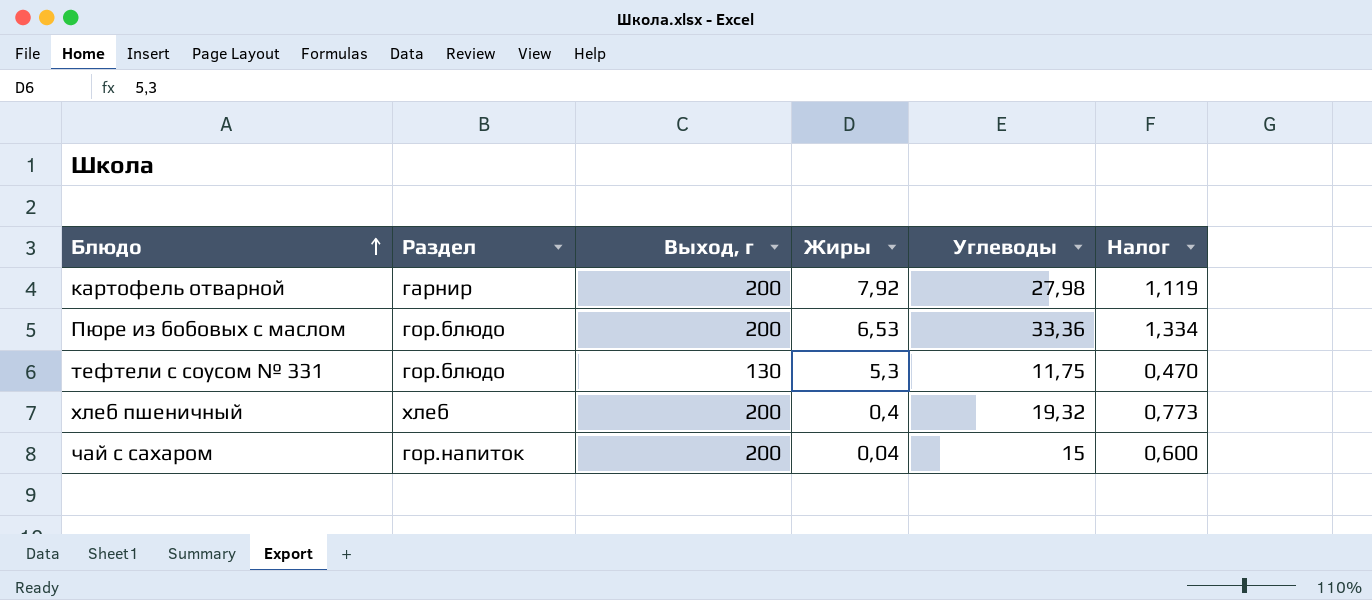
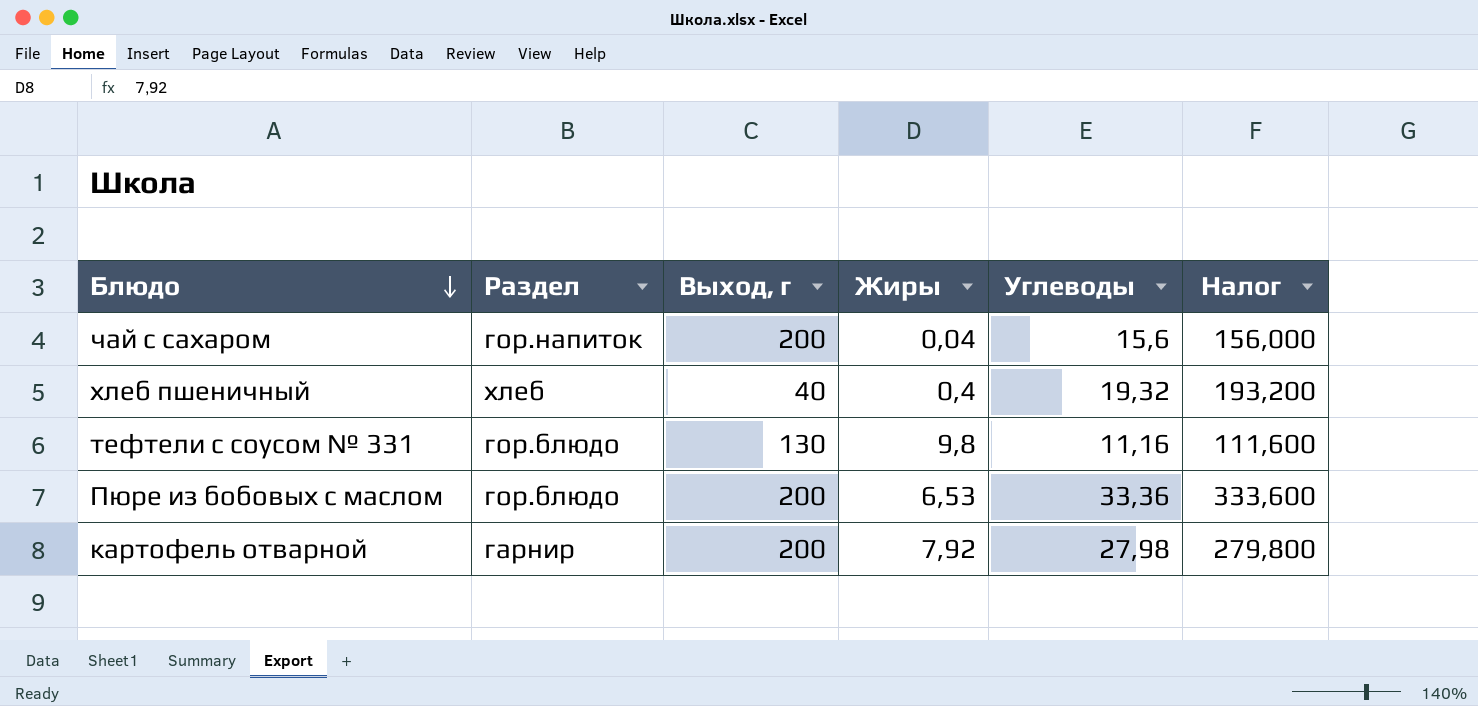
row order: Блюдо ascending -> Блюдо descending
column Налог | formula: [Углеводы] * 0,04 -> [Углеводы] * 10
чай с сахаром | Углеводы: 15 -> 15,6
хлеб пшеничный | Выход, г: 200 -> 40
тефтели с соусом № 331 | Жиры: 5,3 -> 9,8
тефтели с соусом № 331 | Углеводы: 11,75 -> 11,16

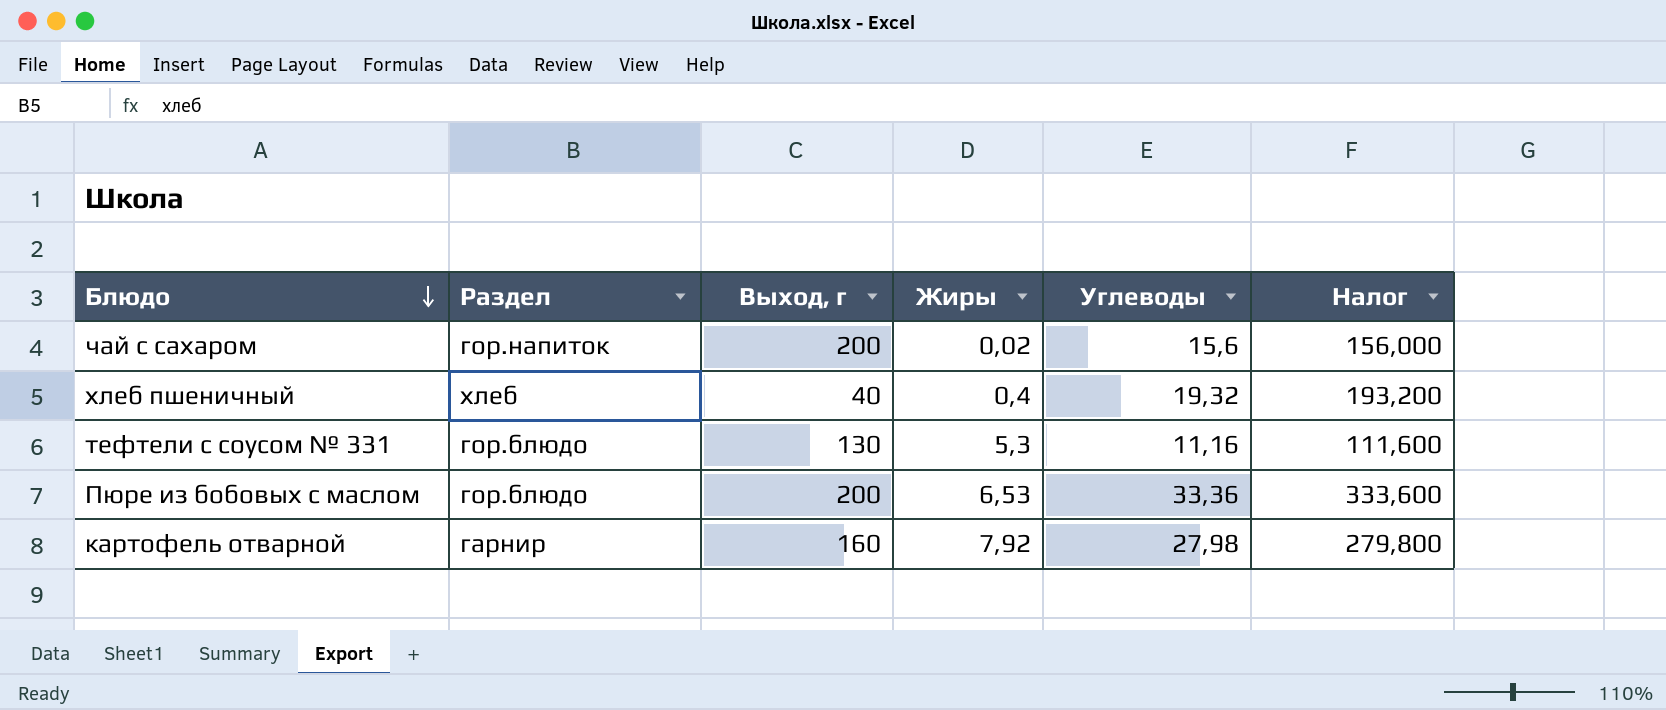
чай с сахаром | Жиры: 0,04 -> 0,02
тефтели с соусом № 331 | Жиры: 9,8 -> 5,3
картофель отварной | Выход, г: 200 -> 160

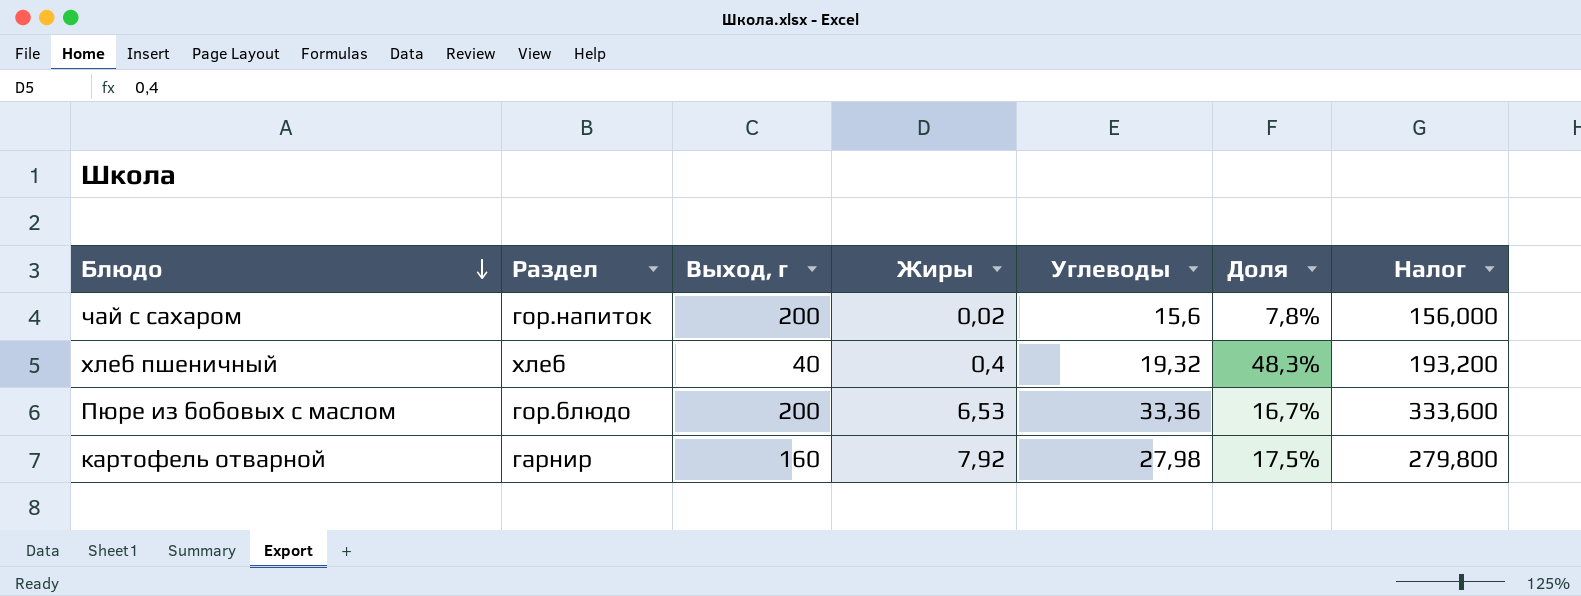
column Доля | formula: none -> [Углеводы] / [Выход, г]
row тефтели с соусом № 331: гор.блюдо | 130 | 5,3 | 11,16 | 111,600 -> none

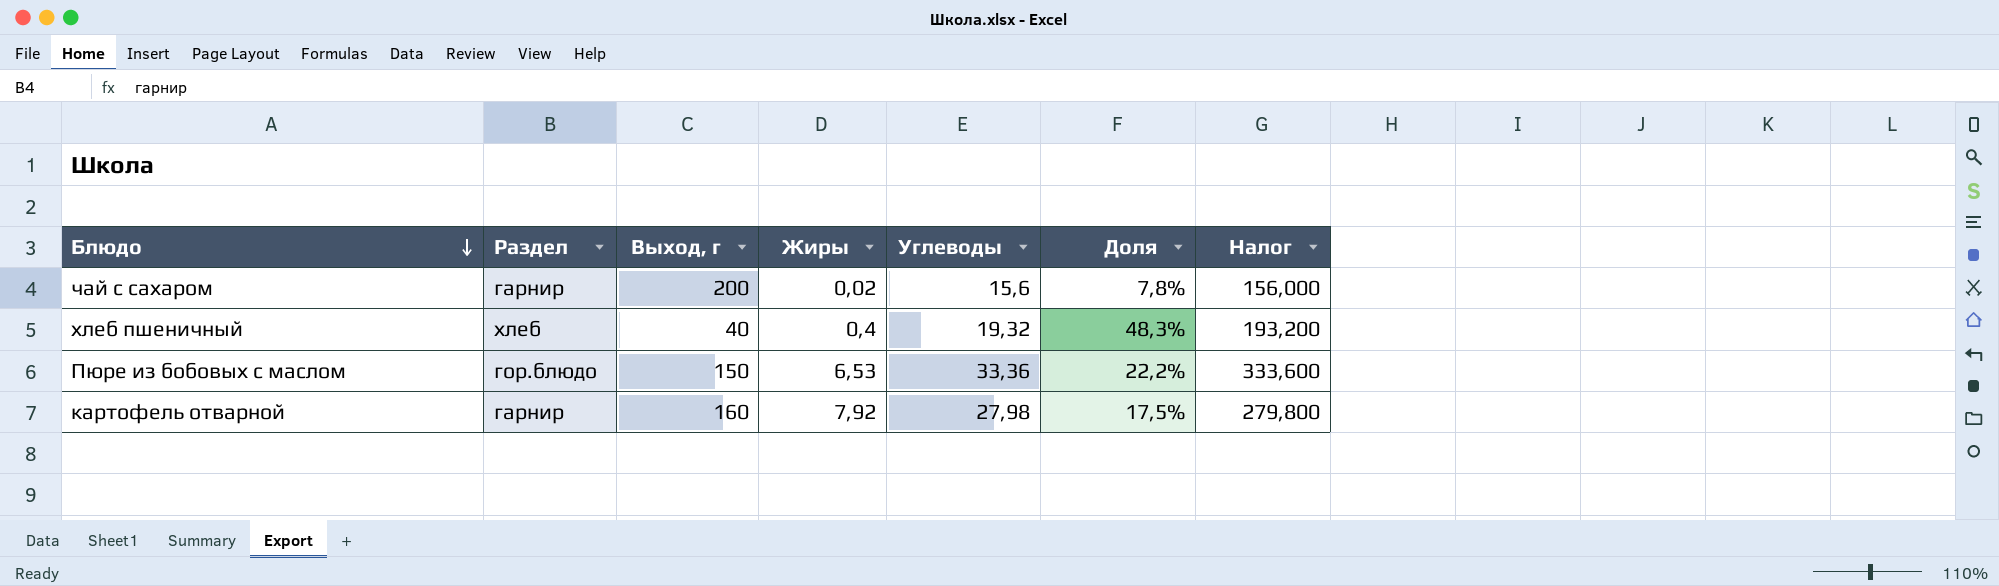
чай с сахаром | Раздел: гор.напиток -> гарнир
Пюре из бобовых с маслом | Выход, г: 200 -> 150
Пюре из бобовых с маслом | Доля: 16,7% -> 22,2%

